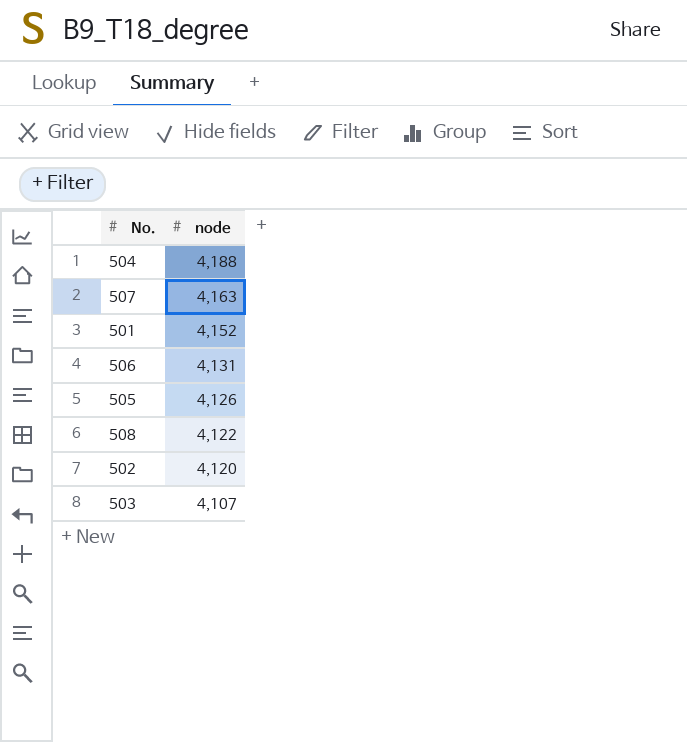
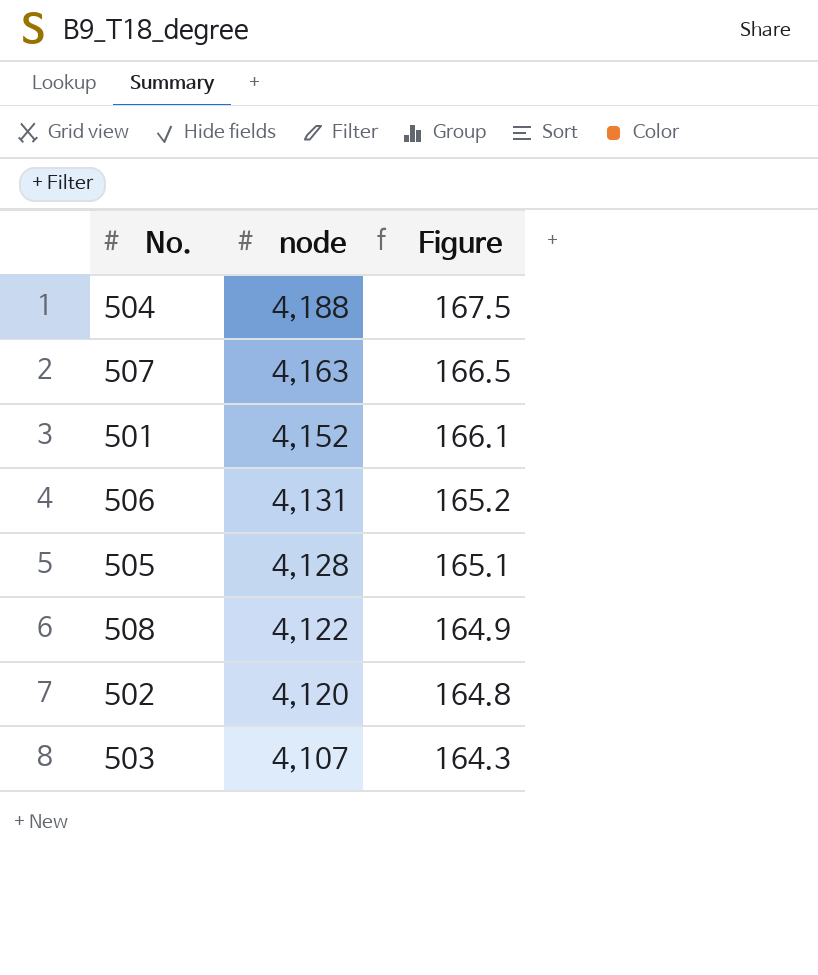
column Figure | formula: none -> [node] * 0.04
505 | node: 4,126 -> 4,128

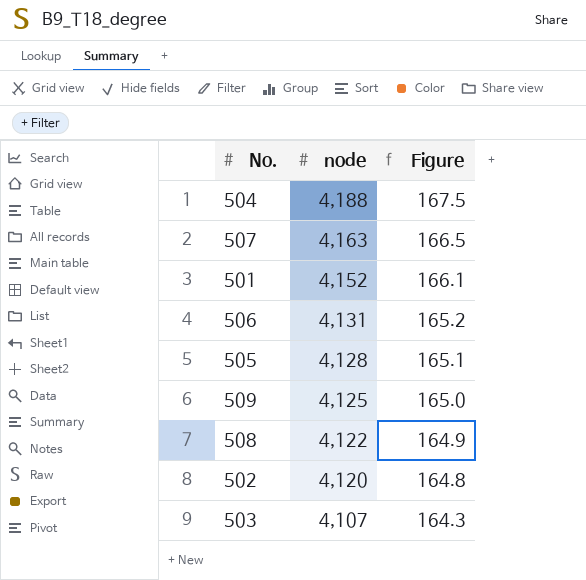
row 509: none -> 4,125 | 165.0

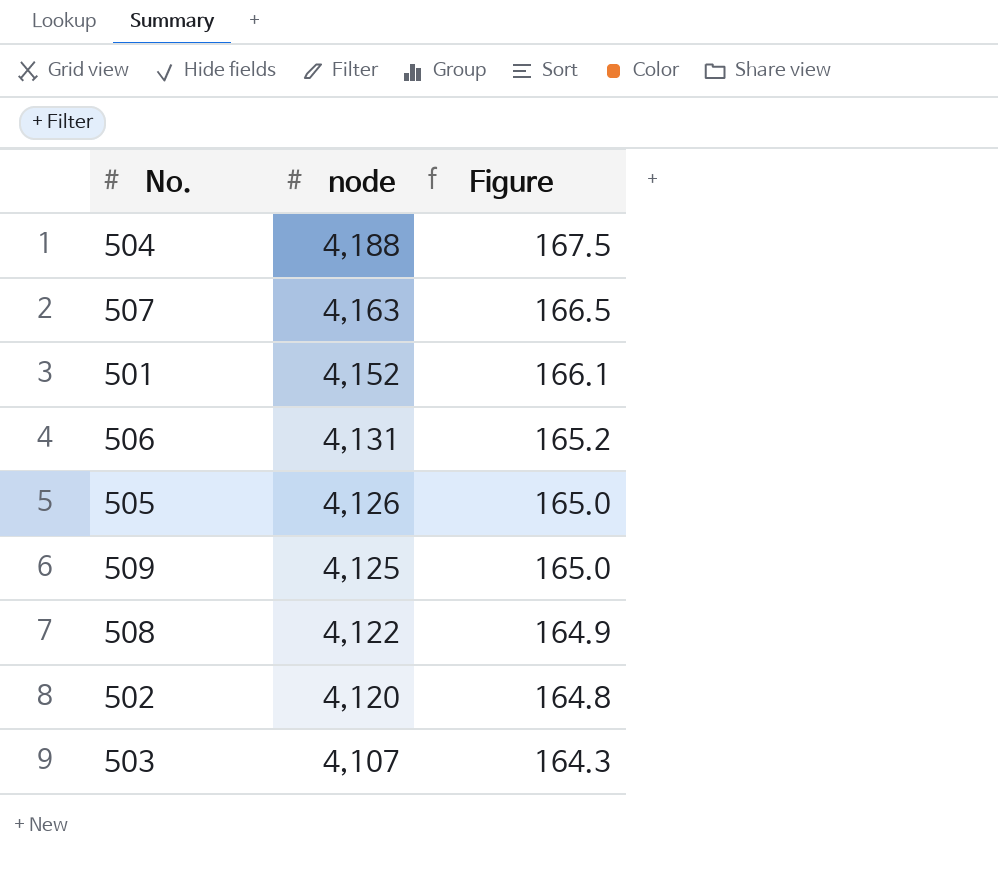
505 | node: 4,128 -> 4,126
505 | Figure: 165.1 -> 165.0

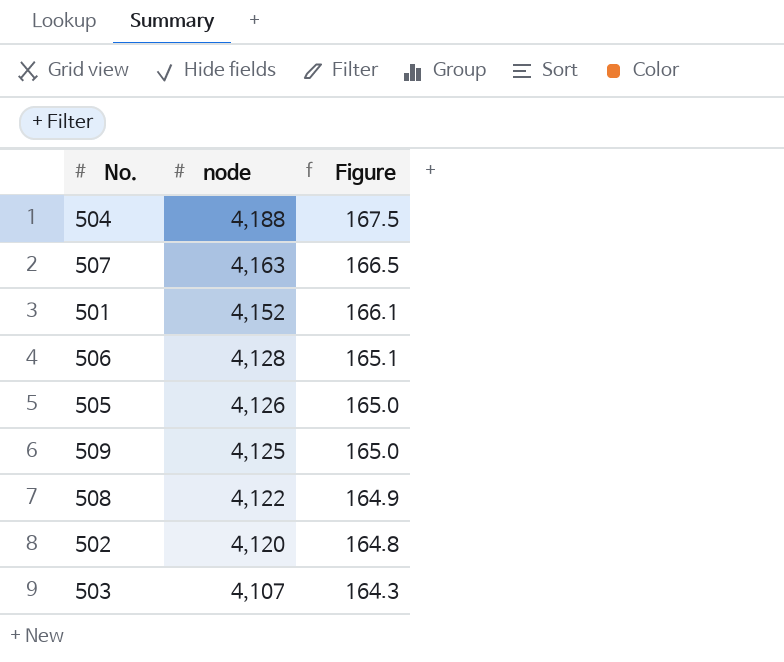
506 | node: 4,131 -> 4,128
506 | Figure: 165.2 -> 165.1

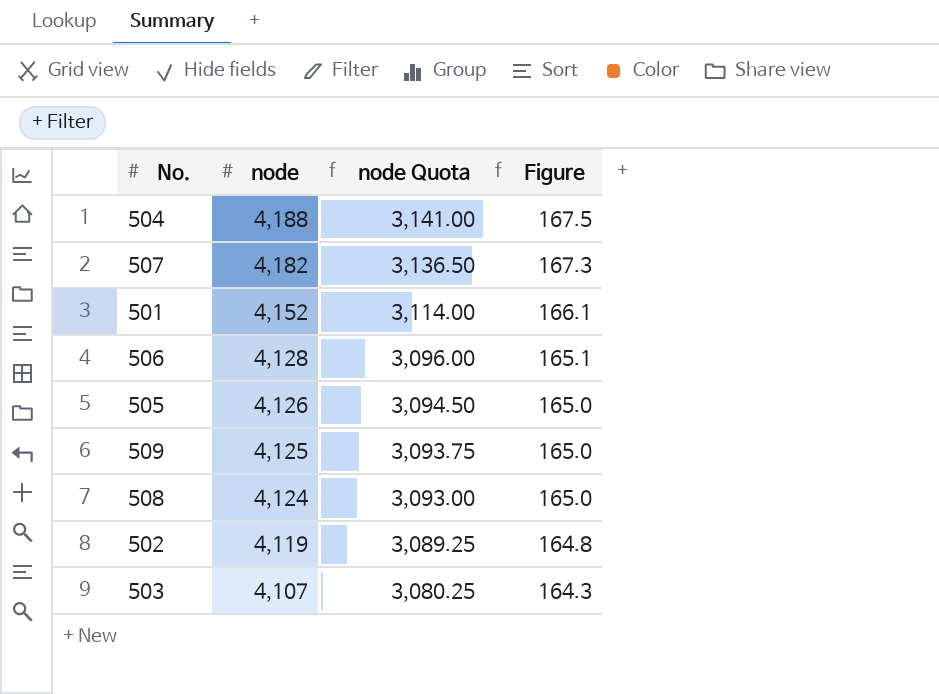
column node Quota | formula: none -> [node] * 0.75
507 | node: 4,163 -> 4,182
507 | Figure: 166.5 -> 167.3
508 | node: 4,122 -> 4,124
508 | Figure: 164.9 -> 165.0
502 | node: 4,120 -> 4,119

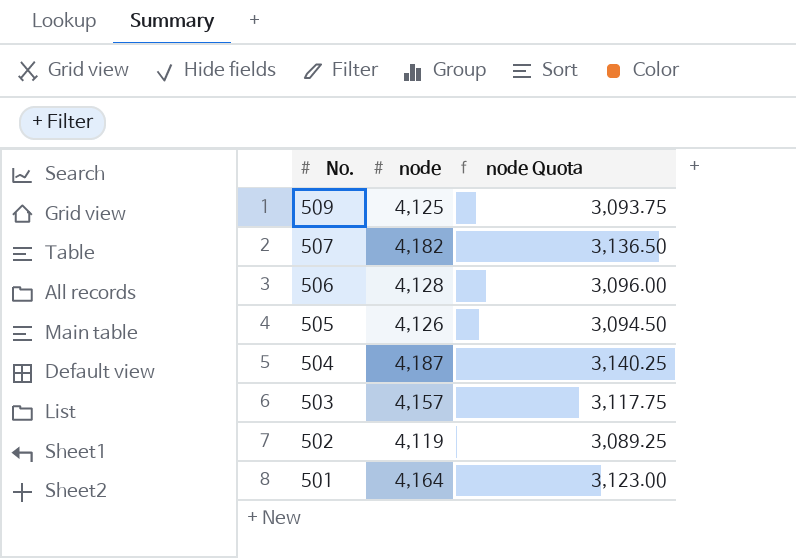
row order: node descending -> No. descending
column Figure | formula: [node] * 0.04 -> none
row 508: 4,124 | 3,093.00 | 165.0 -> none
504 | node: 4,188 -> 4,187
504 | node Quota: 3,141.00 -> 3,140.25
503 | node: 4,107 -> 4,157
503 | node Quota: 3,080.25 -> 3,117.75
501 | node: 4,152 -> 4,164
501 | node Quota: 3,114.00 -> 3,123.00

